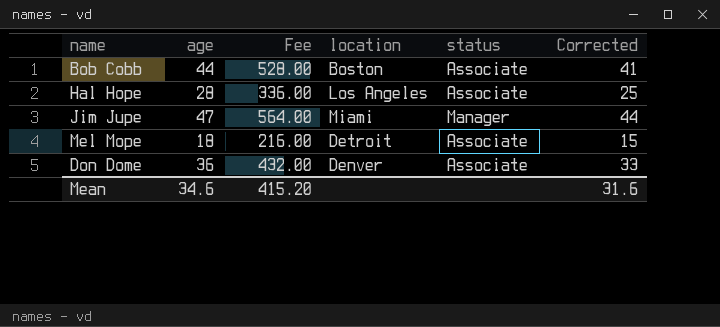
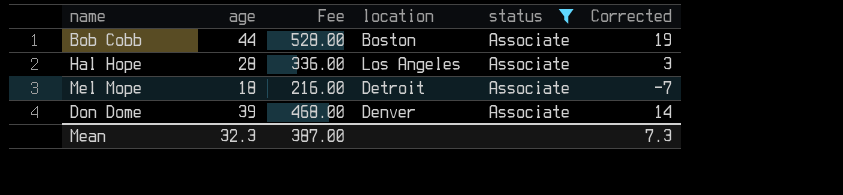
filter: none -> status = Associate
column Corrected | formula: [age] - 3 -> [age] - 25
Don Dome | age: 36 -> 39
Don Dome | Fee: 432.00 -> 468.00
Mean | age: 34.6 -> 32.3
Mean | Fee: 415.20 -> 387.00
Mean | Corrected: 31.6 -> 7.3

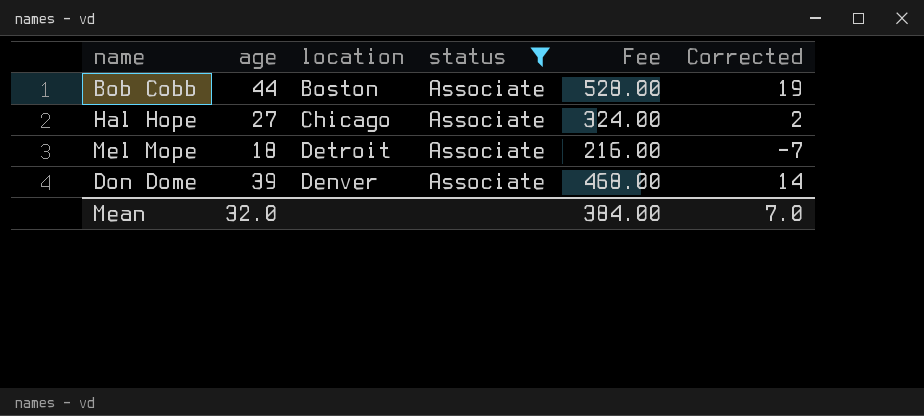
column Fee | position: 3 -> 5
Hal Hope | age: 28 -> 27
Hal Hope | location: Los Angeles -> Chicago
Hal Hope | Fee: 336.00 -> 324.00
Hal Hope | Corrected: 3 -> 2
Mean | age: 32.3 -> 32.0
Mean | Fee: 387.00 -> 384.00
Mean | Corrected: 7.3 -> 7.0

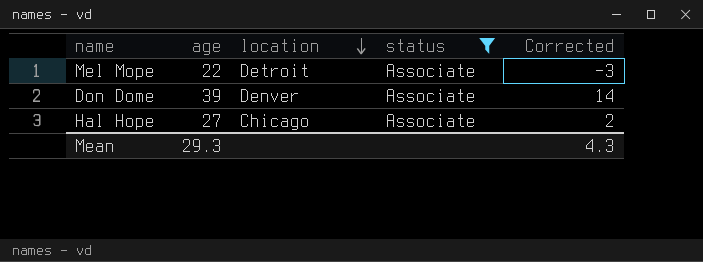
row order: none -> location descending
column Fee | formula: [age] * 12 -> none
row Bob Cobb: 44 | Boston | Associate | 528.00 | 19 -> none
Mel Mope | age: 18 -> 22
Mel Mope | Corrected: -7 -> -3
Mean | age: 32.0 -> 29.3
Mean | Corrected: 7.0 -> 4.3

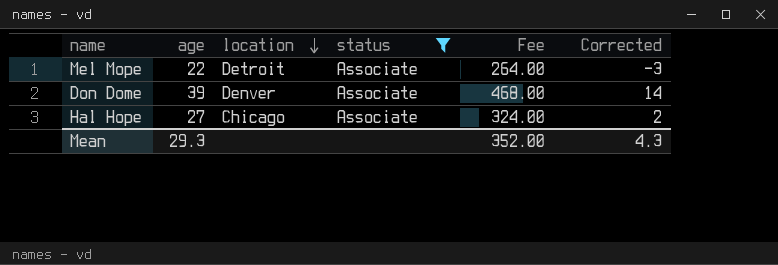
column Fee | formula: none -> [age] * 12

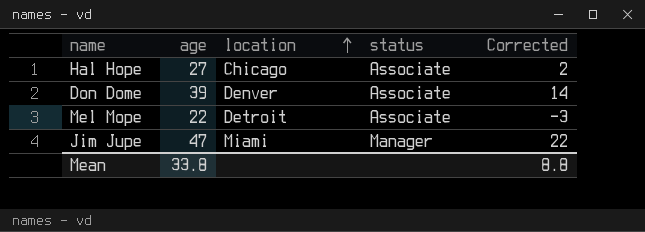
filter: status = Associate -> none
row order: location descending -> location ascending
column Fee | formula: [age] * 12 -> none
Mean | age: 29.3 -> 33.8
Mean | Corrected: 4.3 -> 8.8

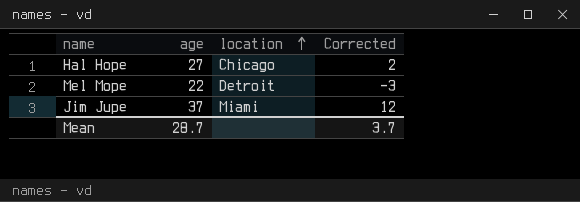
column status | position: 4 -> none
row Don Dome: 39 | Denver | Associate | 14 -> none
Jim Jupe | age: 47 -> 37
Jim Jupe | Corrected: 22 -> 12
Mean | age: 33.8 -> 28.7
Mean | Corrected: 8.8 -> 3.7

